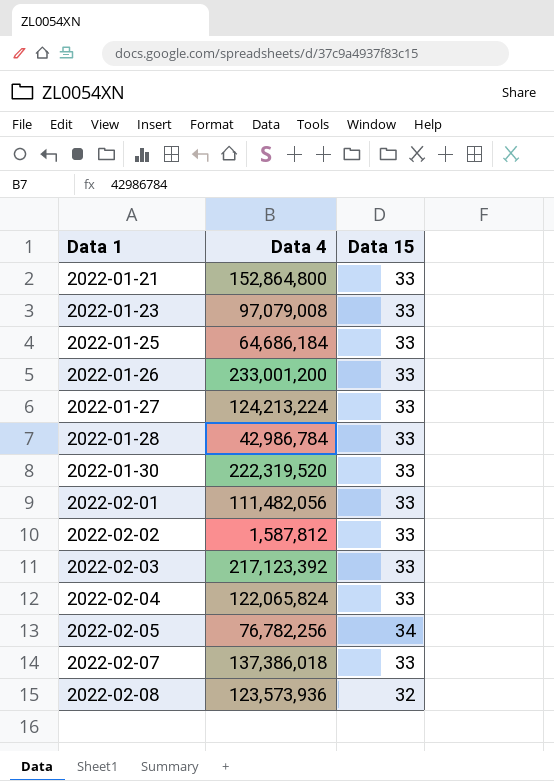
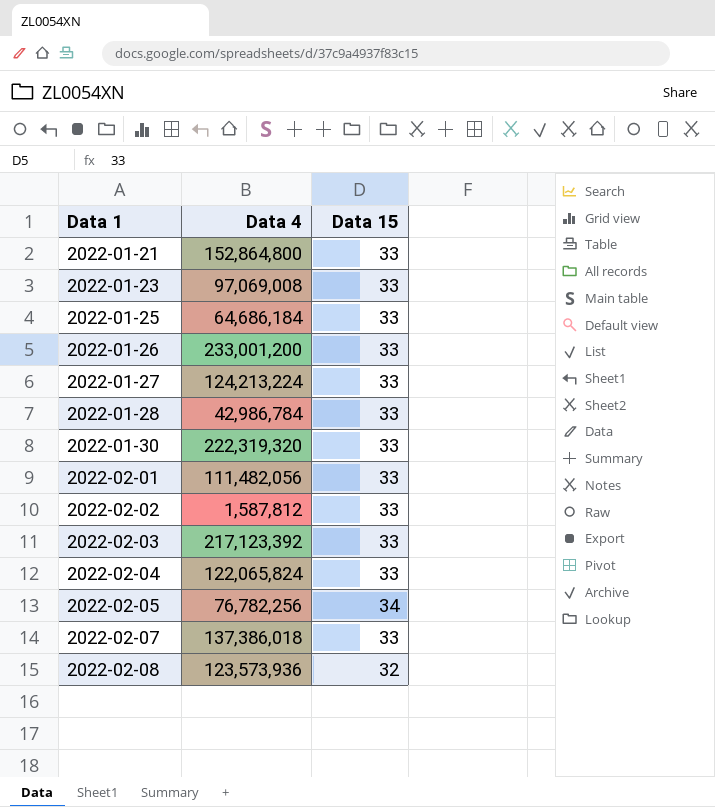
2022-01-23 | Data 4: 97,079,008 -> 97,069,008
2022-01-30 | Data 4: 222,319,520 -> 222,319,320

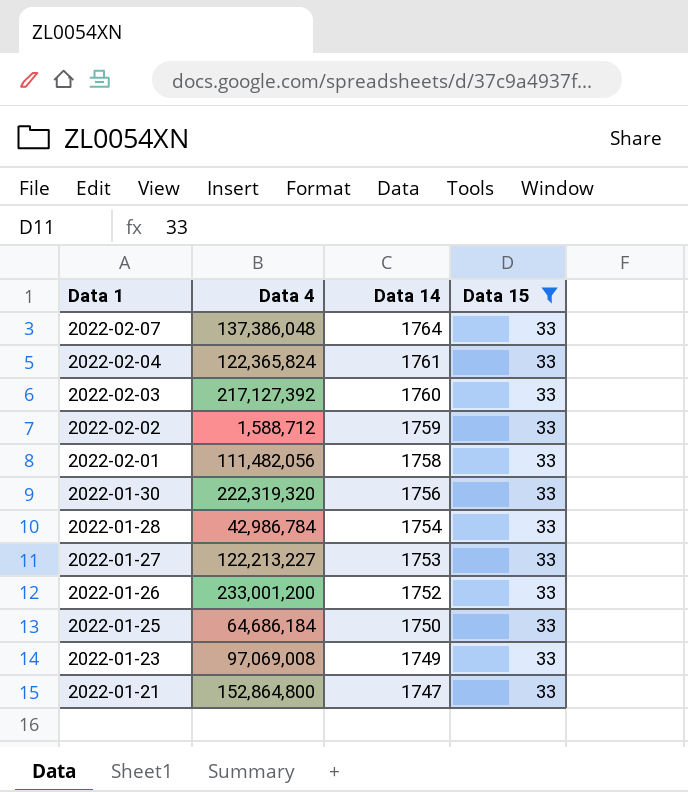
filter: none -> Data 15 = 33
row order: Data 1 ascending -> Data 1 descending
column Data 14 | position: none -> 3
2022-02-07 | Data 4: 137,386,018 -> 137,386,048
2022-02-04 | Data 4: 122,065,824 -> 122,365,824
2022-02-03 | Data 4: 217,123,392 -> 217,127,392
2022-02-02 | Data 4: 1,587,812 -> 1,588,712
2022-01-27 | Data 4: 124,213,224 -> 122,213,227

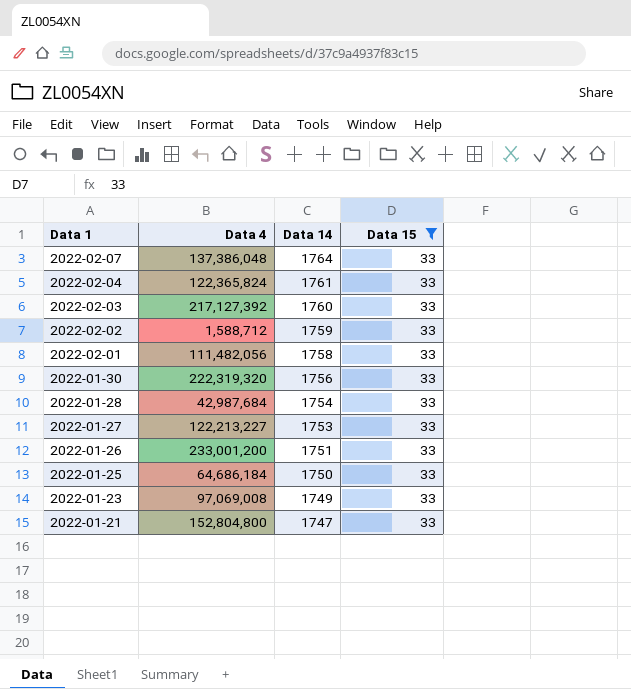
2022-01-28 | Data 4: 42,986,784 -> 42,987,684
2022-01-26 | Data 14: 1752 -> 1751
2022-01-21 | Data 4: 152,864,800 -> 152,804,800

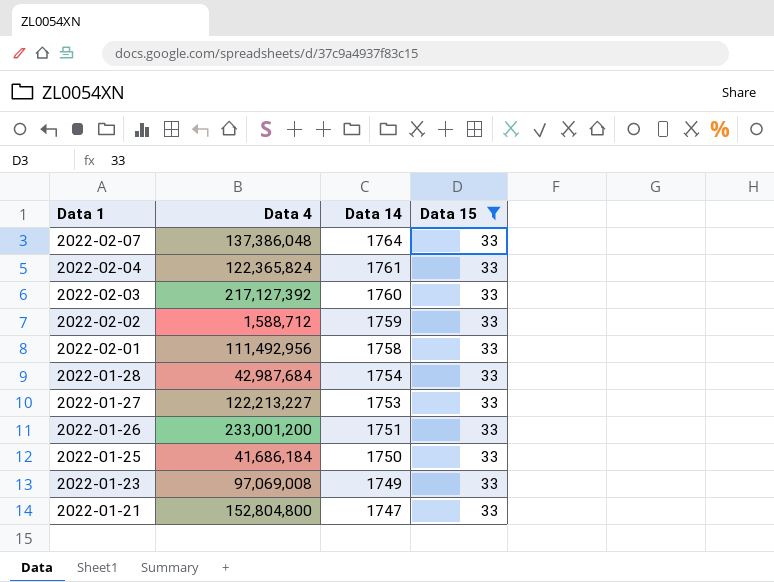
row 2022-01-30: 222,319,320 | 1756 | 33 -> none
2022-02-01 | Data 4: 111,482,056 -> 111,492,956
2022-01-25 | Data 4: 64,686,184 -> 41,686,184

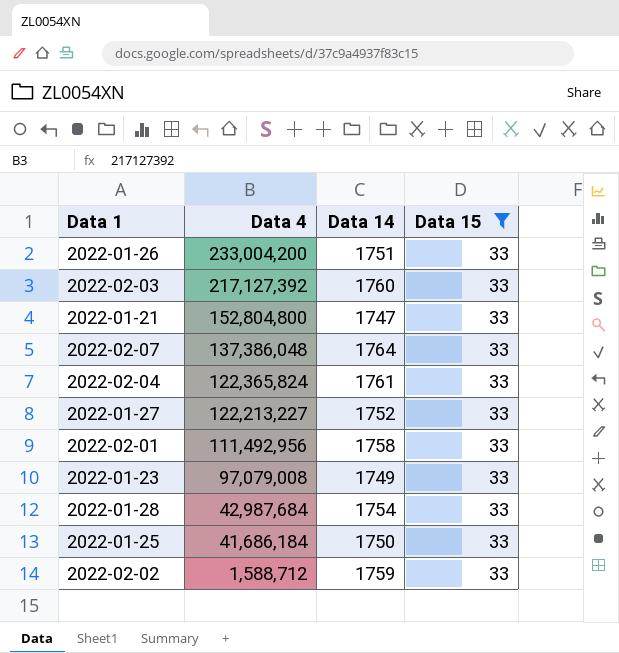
row order: Data 1 descending -> Data 4 descending
2022-01-26 | Data 4: 233,001,200 -> 233,004,200
2022-01-27 | Data 14: 1753 -> 1752
2022-01-23 | Data 4: 97,069,008 -> 97,079,008

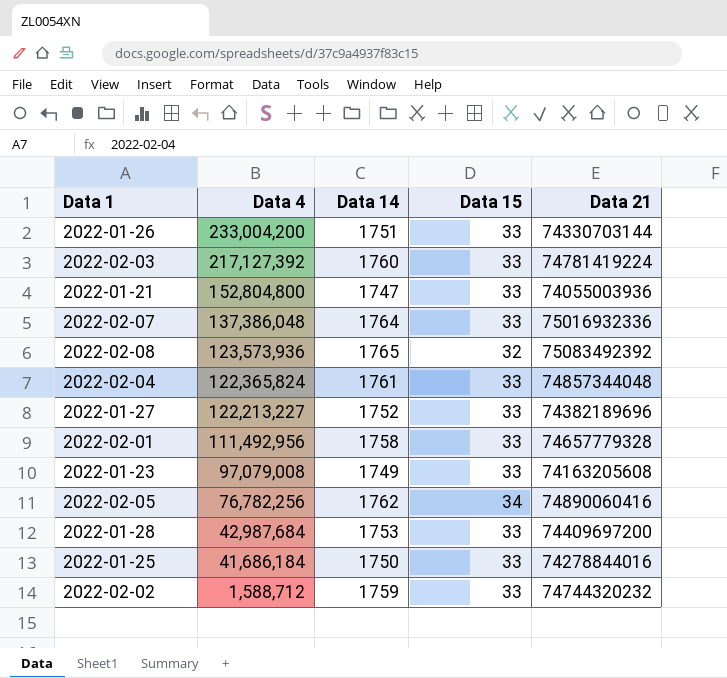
filter: Data 15 = 33 -> none
column Data 21 | position: none -> 5
2022-01-28 | Data 14: 1754 -> 1753

